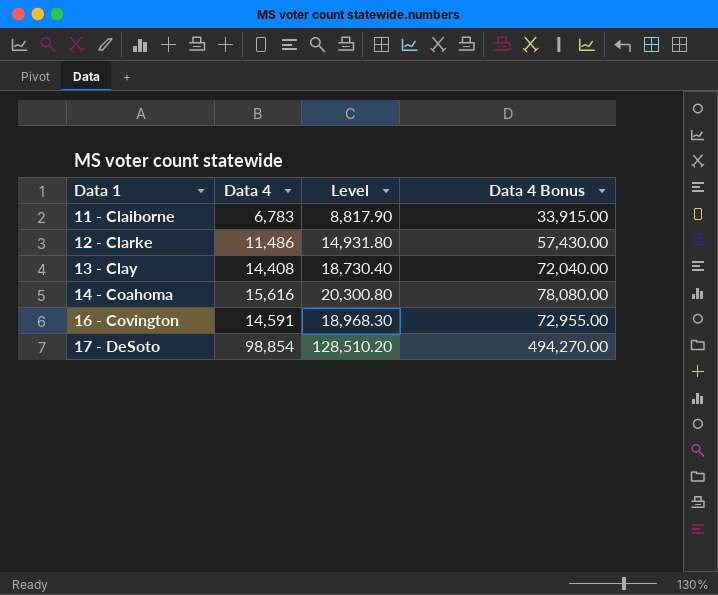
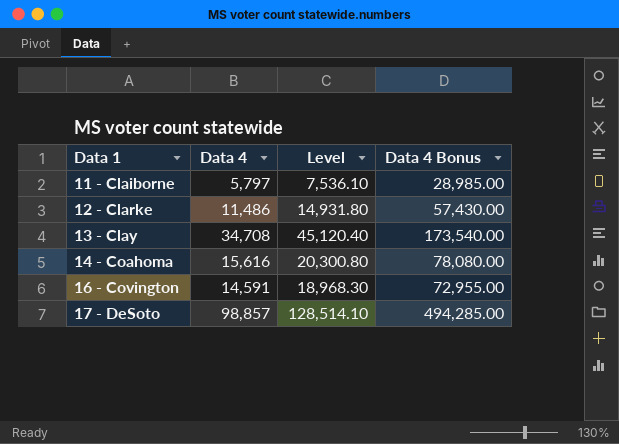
11 - Claiborne | Data 4: 6,783 -> 5,797
11 - Claiborne | Level: 8,817.90 -> 7,536.10
11 - Claiborne | Data 4 Bonus: 33,915.00 -> 28,985.00
13 - Clay | Data 4: 14,408 -> 34,708
13 - Clay | Level: 18,730.40 -> 45,120.40
13 - Clay | Data 4 Bonus: 72,040.00 -> 173,540.00
17 - DeSoto | Data 4: 98,854 -> 98,857
17 - DeSoto | Level: 128,510.20 -> 128,514.10
17 - DeSoto | Data 4 Bonus: 494,270.00 -> 494,285.00

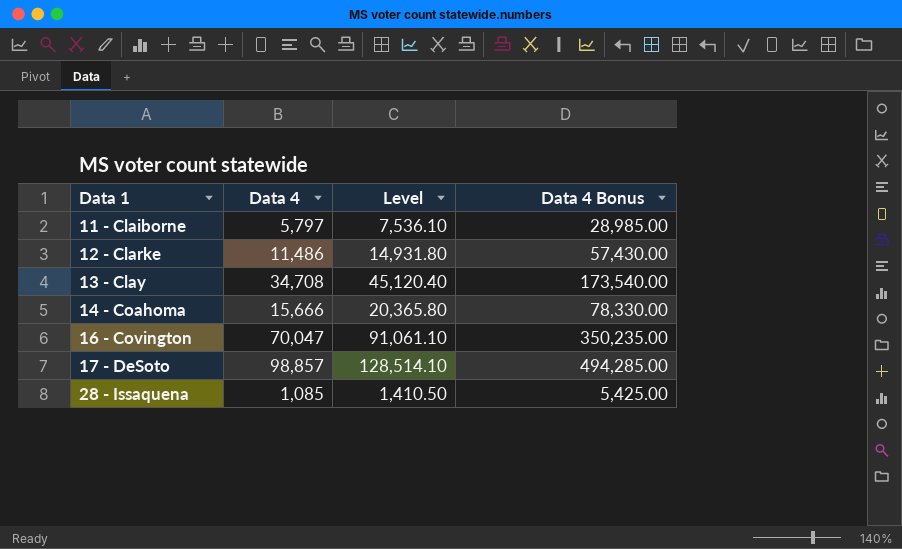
14 - Coahoma | Data 4: 15,616 -> 15,666
14 - Coahoma | Level: 20,300.80 -> 20,365.80
14 - Coahoma | Data 4 Bonus: 78,080.00 -> 78,330.00
16 - Covington | Data 4: 14,591 -> 70,047
16 - Covington | Level: 18,968.30 -> 91,061.10
16 - Covington | Data 4 Bonus: 72,955.00 -> 350,235.00
row 28 - Issaquena: none -> 1,085 | 1,410.50 | 5,425.00

